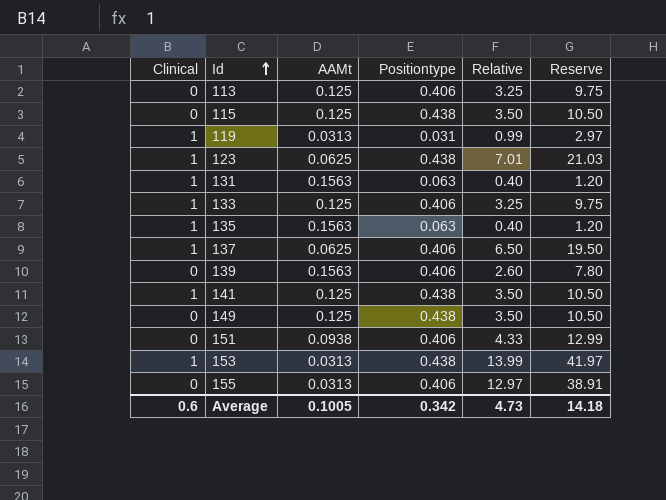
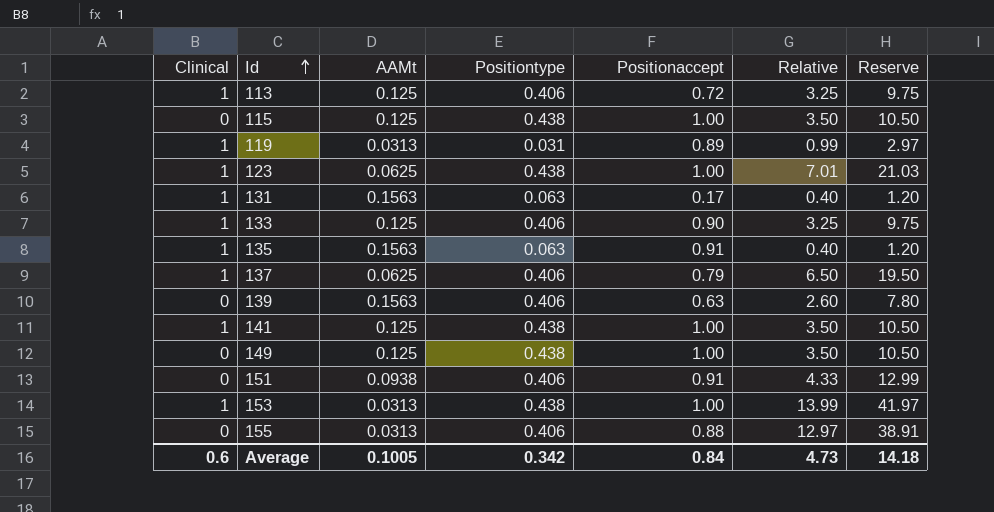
column Positionaccept | position: none -> 5
113 | Clinical: 0 -> 1

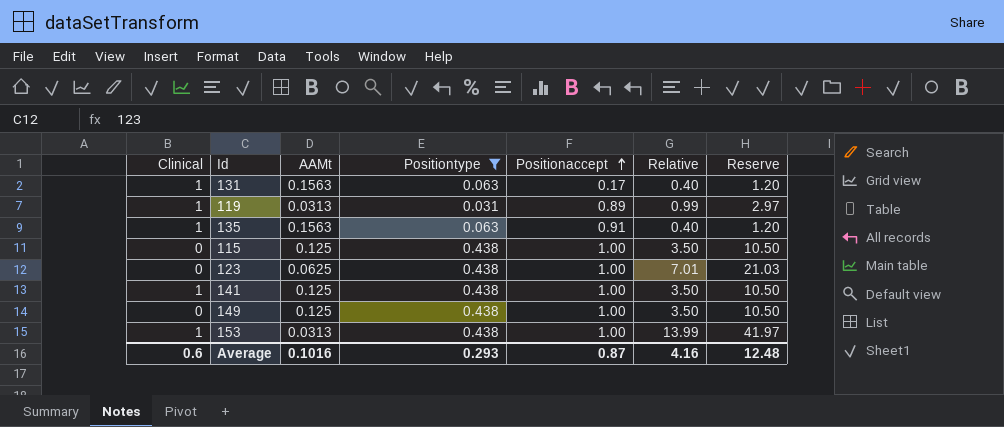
filter: none -> Positiontype != 0.406
row order: Id ascending -> Positionaccept ascending
123 | Clinical: 1 -> 0
Average | AAMt: 0.1005 -> 0.1016
Average | Positiontype: 0.342 -> 0.293
Average | Positionaccept: 0.84 -> 0.87
Average | Relative: 4.73 -> 4.16
Average | Reserve: 14.18 -> 12.48

